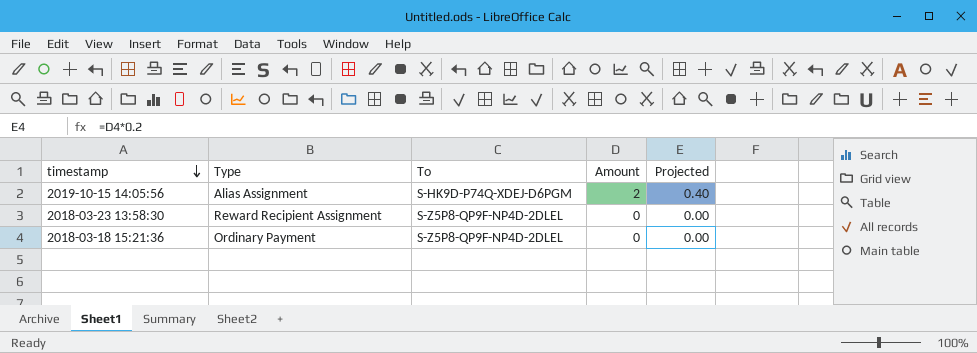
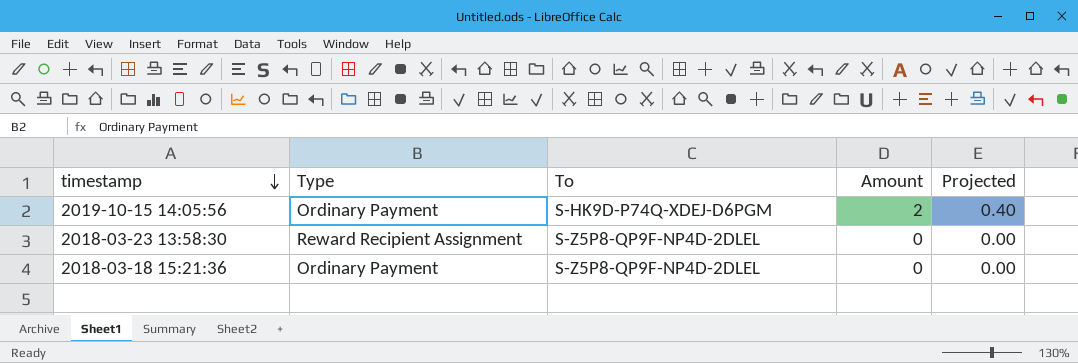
2019-10-15 14:05:56 | Type: Alias Assignment -> Ordinary Payment

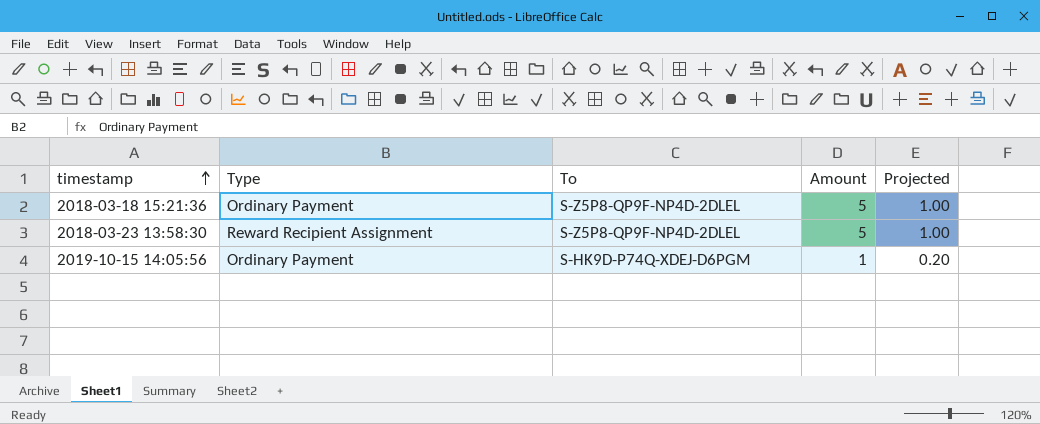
row order: timestamp descending -> timestamp ascending
2018-03-18 15:21:36 | Amount: 0 -> 5
2018-03-18 15:21:36 | Projected: 0.00 -> 1.00
2018-03-23 13:58:30 | Amount: 0 -> 5
2018-03-23 13:58:30 | Projected: 0.00 -> 1.00
2019-10-15 14:05:56 | Amount: 2 -> 1
2019-10-15 14:05:56 | Projected: 0.40 -> 0.20

